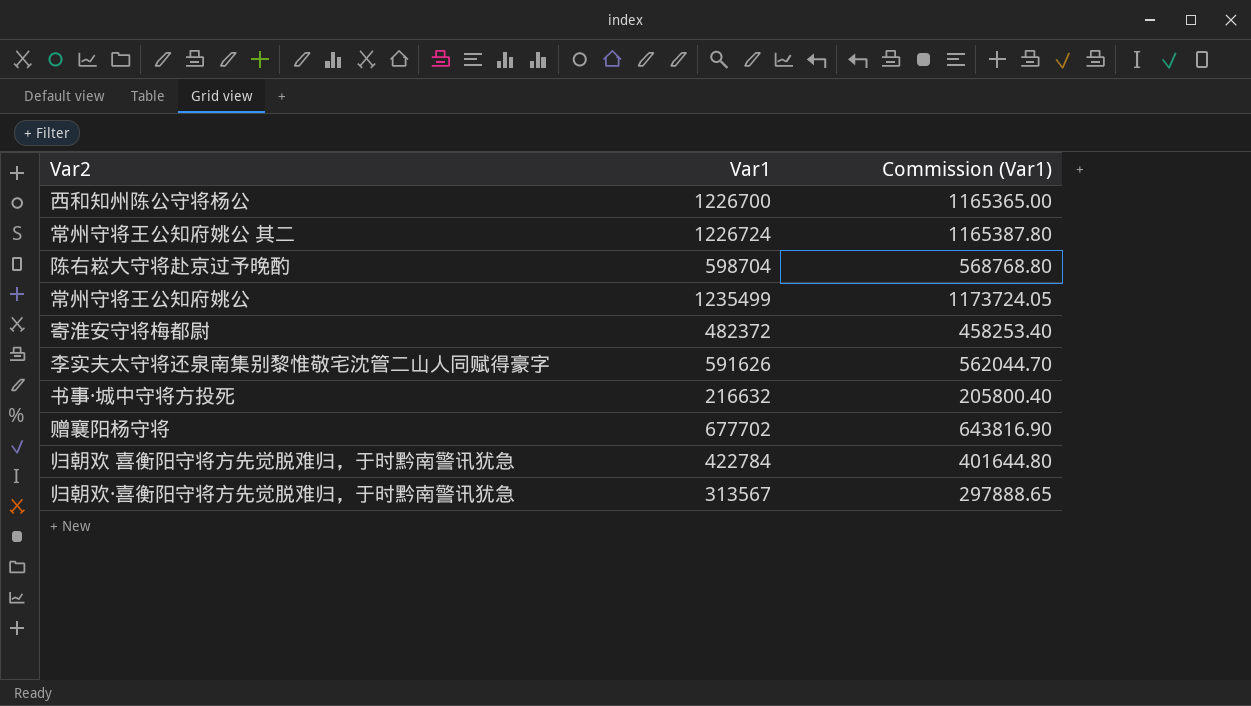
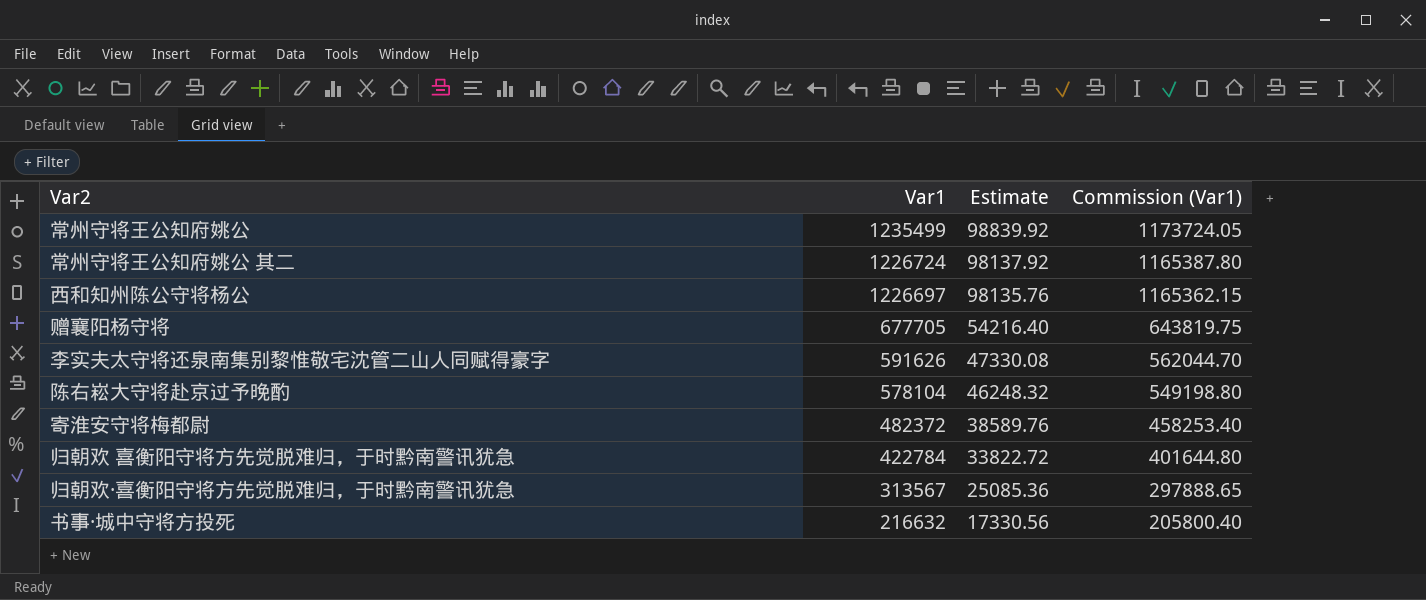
row order: none -> Var1 descending
column Estimate | formula: none -> [Var1] * 0.08
西和知州陈公守将杨公 | Var1: 1226700 -> 1226697
西和知州陈公守将杨公 | Commission (Var1): 1165365.00 -> 1165362.15
赠襄阳杨守将 | Var1: 677702 -> 677705
赠襄阳杨守将 | Commission (Var1): 643816.90 -> 643819.75
陈右崧大守将赴京过予晚酌 | Var1: 598704 -> 578104
陈右崧大守将赴京过予晚酌 | Commission (Var1): 568768.80 -> 549198.80

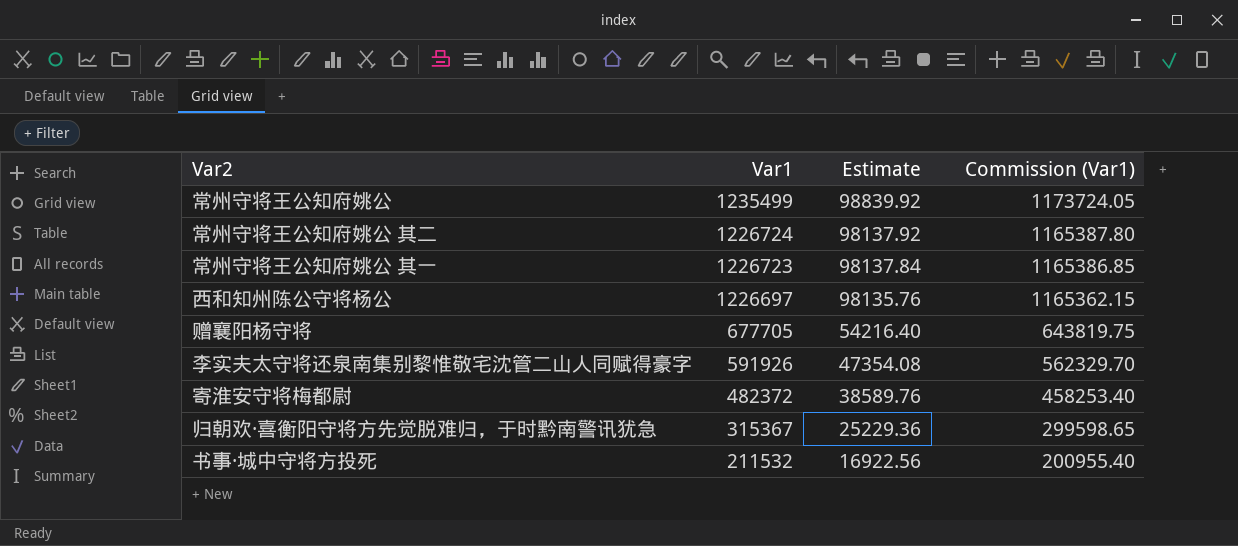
row 陈右崧大守将赴京过予晚酌: 578104 | 46248.32 | 549198.80 -> none
row 归朝欢 喜衡阳守将方先觉脱难归，于时黔南警讯犹急: 422784 | 33822.72 | 401644.80 -> none
row 常州守将王公知府姚公 其一: none -> 1226723 | 98137.84 | 1165386.85
李实夫太守将还泉南集别黎惟敬宅沈管二山人同赋得豪字 | Var1: 591626 -> 591926
李实夫太守将还泉南集别黎惟敬宅沈管二山人同赋得豪字 | Estimate: 47330.08 -> 47354.08
李实夫太守将还泉南集别黎惟敬宅沈管二山人同赋得豪字 | Commission (Var1): 562044.70 -> 562329.70
归朝欢·喜衡阳守将方先觉脱难归，于时黔南警讯犹急 | Var1: 313567 -> 315367
归朝欢·喜衡阳守将方先觉脱难归，于时黔南警讯犹急 | Estimate: 25085.36 -> 25229.36
归朝欢·喜衡阳守将方先觉脱难归，于时黔南警讯犹急 | Commission (Var1): 297888.65 -> 299598.65
书事·城中守将方投死 | Var1: 216632 -> 211532
书事·城中守将方投死 | Estimate: 17330.56 -> 16922.56
书事·城中守将方投死 | Commission (Var1): 205800.40 -> 200955.40

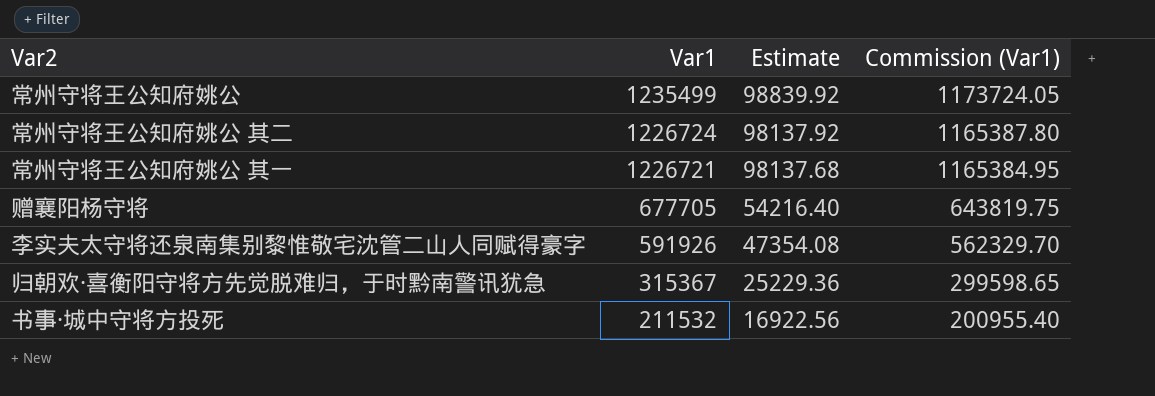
row 西和知州陈公守将杨公: 1226697 | 98135.76 | 1165362.15 -> none
row 寄淮安守将梅都尉: 482372 | 38589.76 | 458253.40 -> none
常州守将王公知府姚公 其一 | Var1: 1226723 -> 1226721
常州守将王公知府姚公 其一 | Estimate: 98137.84 -> 98137.68
常州守将王公知府姚公 其一 | Commission (Var1): 1165386.85 -> 1165384.95

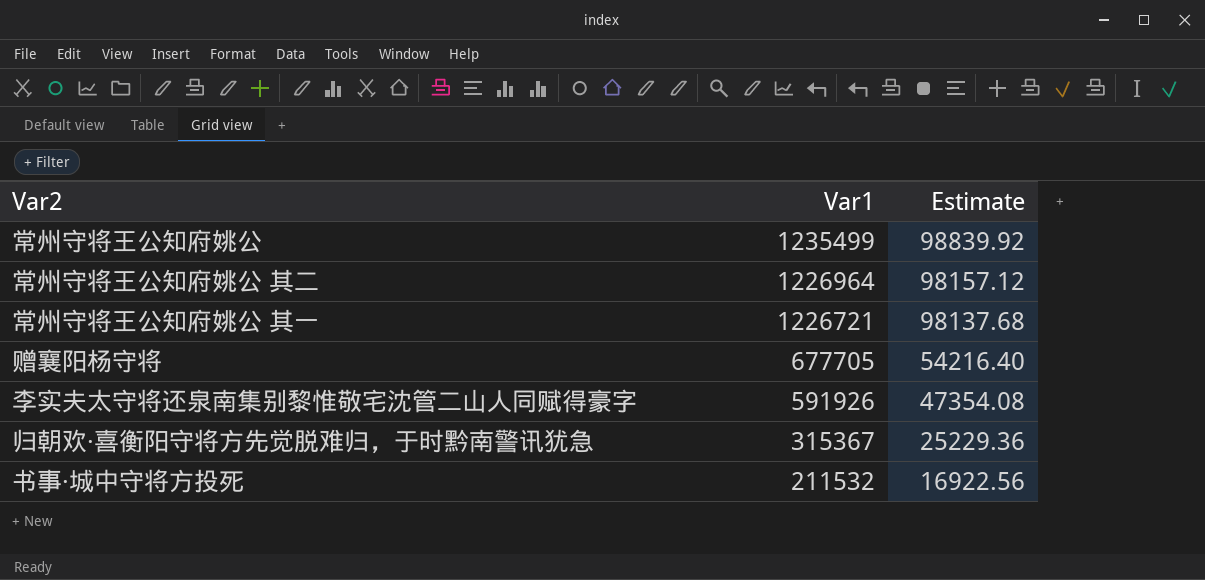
column Commission (Var1) | formula: [Var1] * 0.95 -> none
常州守将王公知府姚公 其二 | Var1: 1226724 -> 1226964
常州守将王公知府姚公 其二 | Estimate: 98137.92 -> 98157.12

